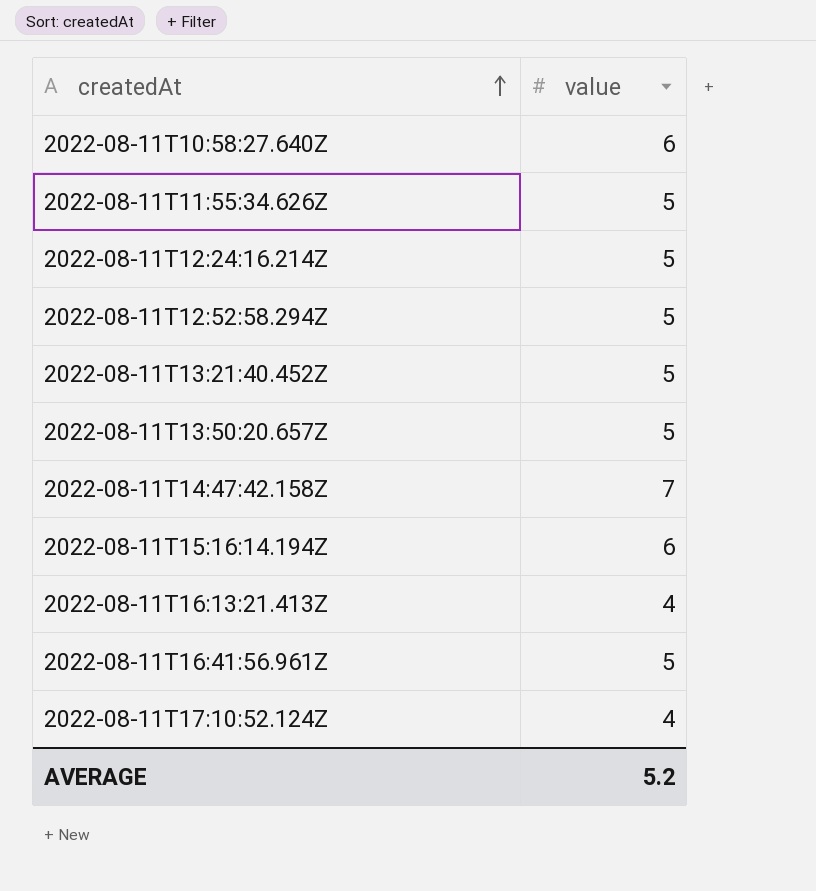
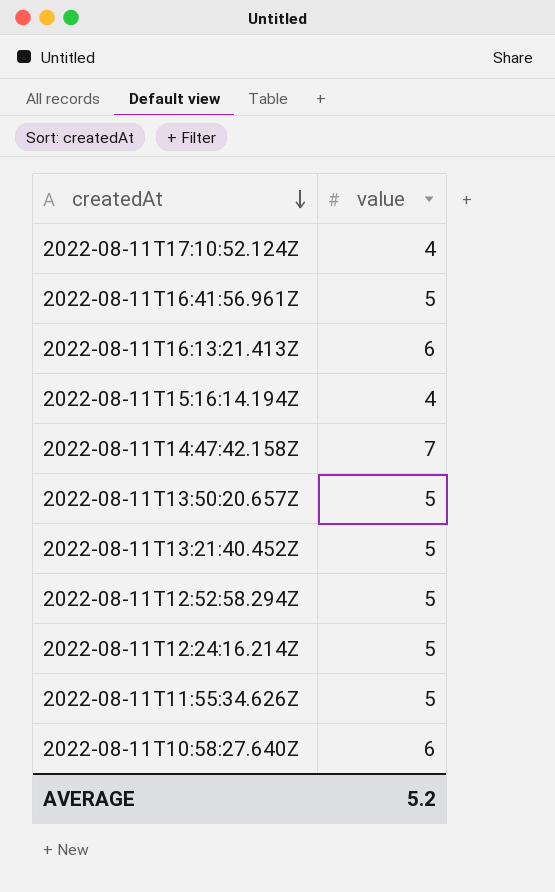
row order: createdAt ascending -> createdAt descending
2022-08-11T16:13:21.413Z | value: 4 -> 6
2022-08-11T15:16:14.194Z | value: 6 -> 4

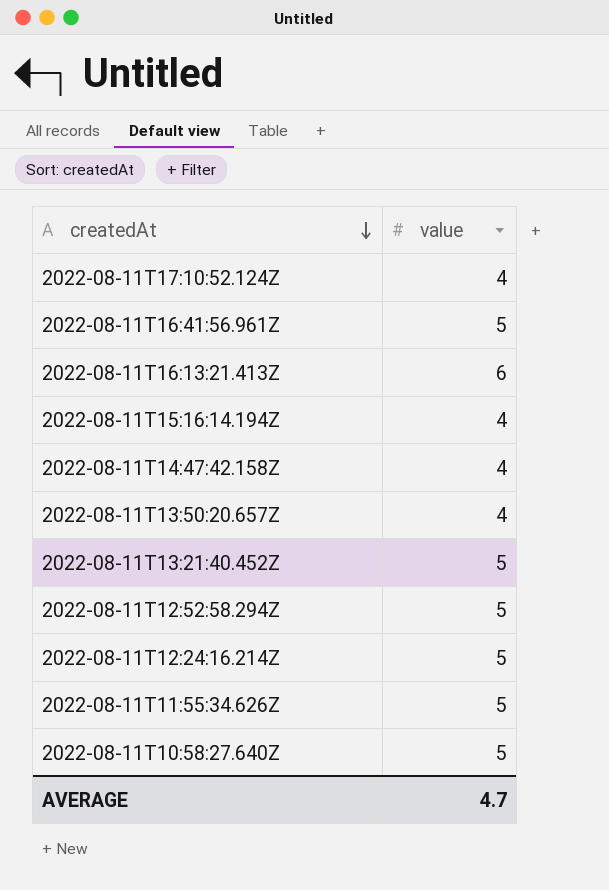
2022-08-11T14:47:42.158Z | value: 7 -> 4
2022-08-11T13:50:20.657Z | value: 5 -> 4
2022-08-11T10:58:27.640Z | value: 6 -> 5
AVERAGE | value: 5.2 -> 4.7

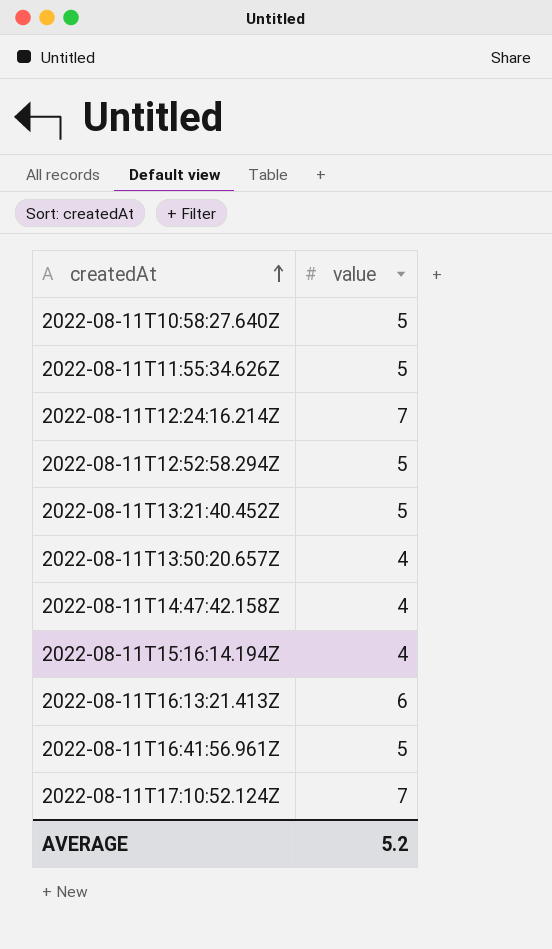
row order: createdAt descending -> createdAt ascending
2022-08-11T12:24:16.214Z | value: 5 -> 7
2022-08-11T17:10:52.124Z | value: 4 -> 7
AVERAGE | value: 4.7 -> 5.2

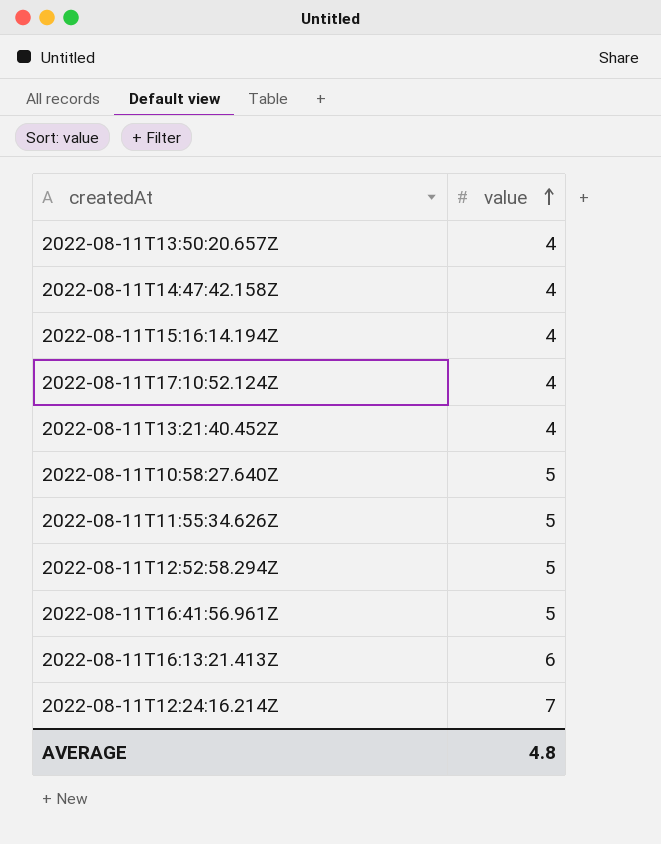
row order: createdAt ascending -> value ascending
2022-08-11T17:10:52.124Z | value: 7 -> 4
2022-08-11T13:21:40.452Z | value: 5 -> 4
AVERAGE | value: 5.2 -> 4.8

